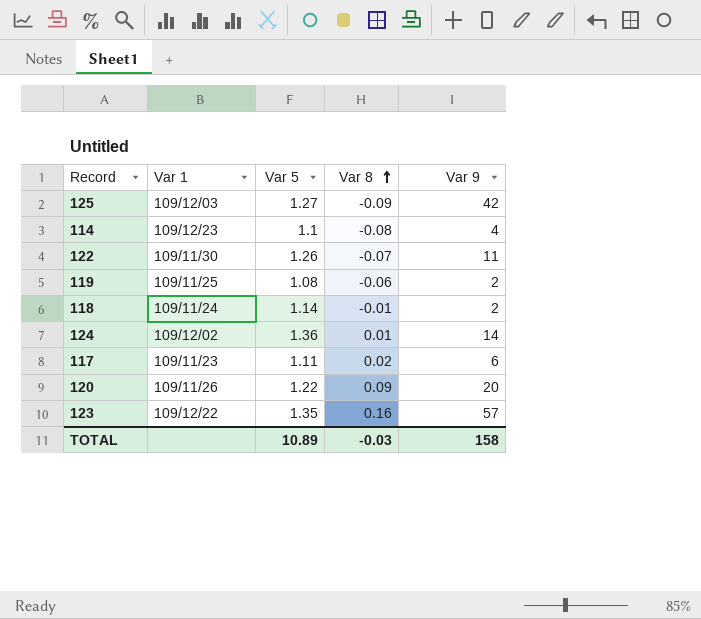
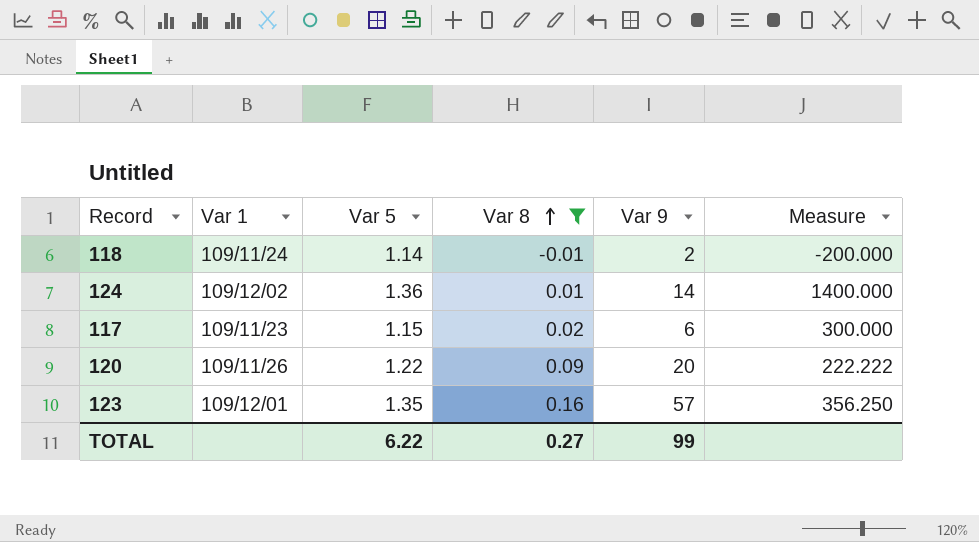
filter: none -> Var 8 >= -0.01
column Measure | formula: none -> [Var 9] / [Var 8]
117 | Var 5: 1.11 -> 1.15
123 | Var 1: 109/12/22 -> 109/12/01
TOTAL | Var 5: 10.89 -> 6.22
TOTAL | Var 8: -0.03 -> 0.27
TOTAL | Var 9: 158 -> 99

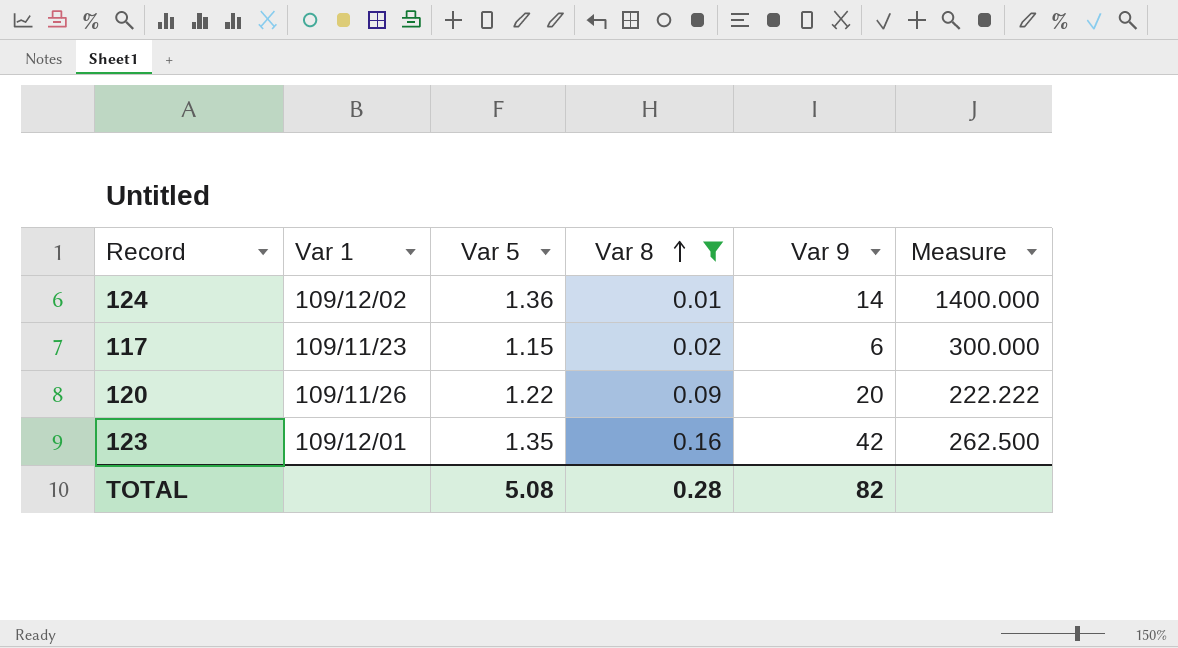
row 118: 109/11/24 | 1.14 | -0.01 | 2 | -200.000 -> none
123 | Var 9: 57 -> 42
123 | Measure: 356.250 -> 262.500
TOTAL | Var 5: 6.22 -> 5.08
TOTAL | Var 8: 0.27 -> 0.28
TOTAL | Var 9: 99 -> 82

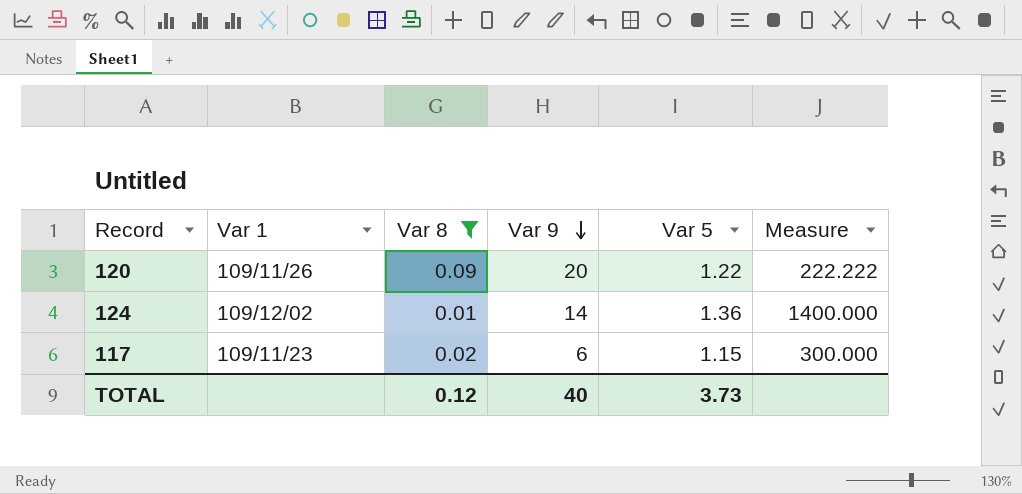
row order: Var 8 ascending -> Var 9 descending
column Var 5 | position: 3 -> 5
row 123: 109/12/01 | 1.35 | 0.16 | 42 | 262.500 -> none
TOTAL | Var 8: 0.28 -> 0.12
TOTAL | Var 9: 82 -> 40
TOTAL | Var 5: 5.08 -> 3.73

